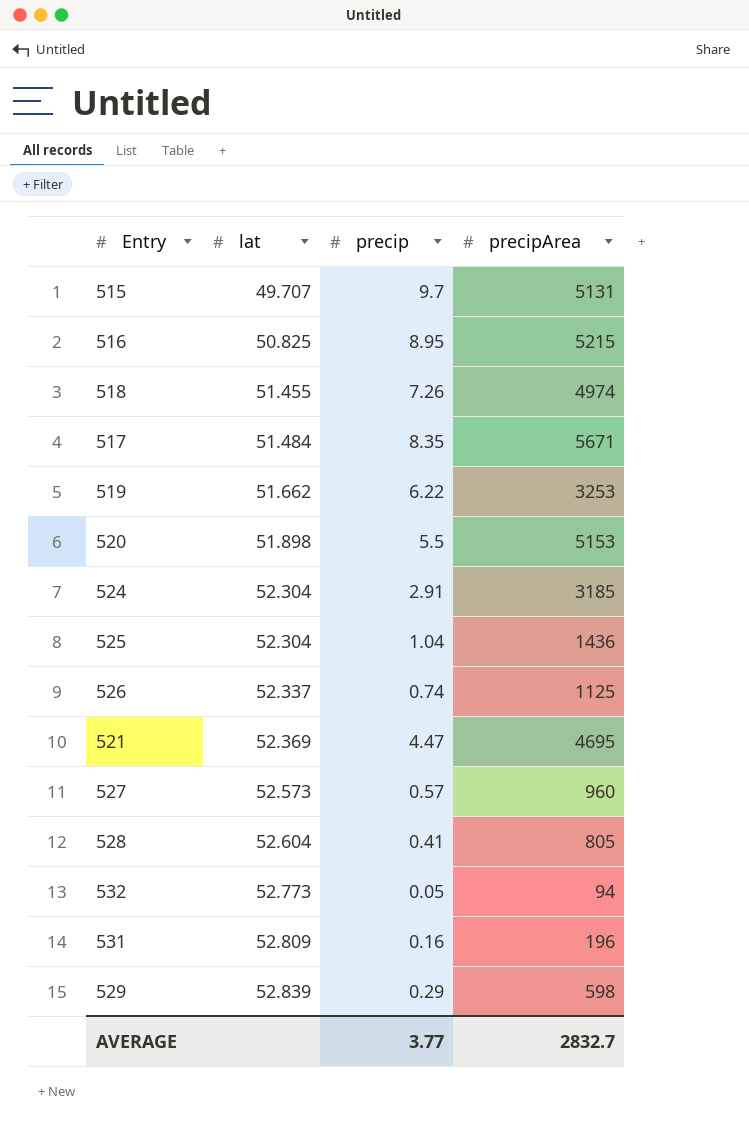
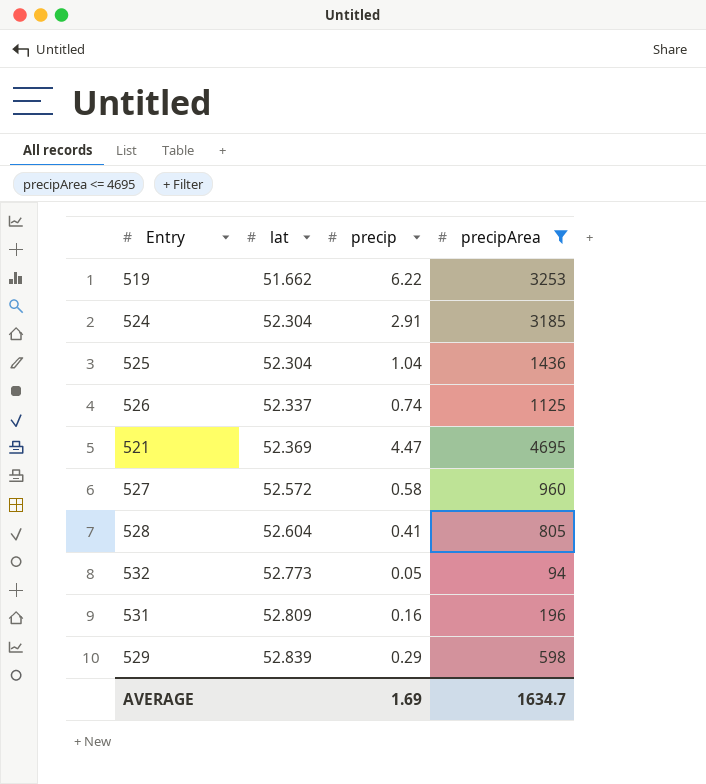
filter: none -> precipArea <= 4695
527 | lat: 52.573 -> 52.572
527 | precip: 0.57 -> 0.58
AVERAGE | precip: 3.77 -> 1.69
AVERAGE | precipArea: 2832.7 -> 1634.7

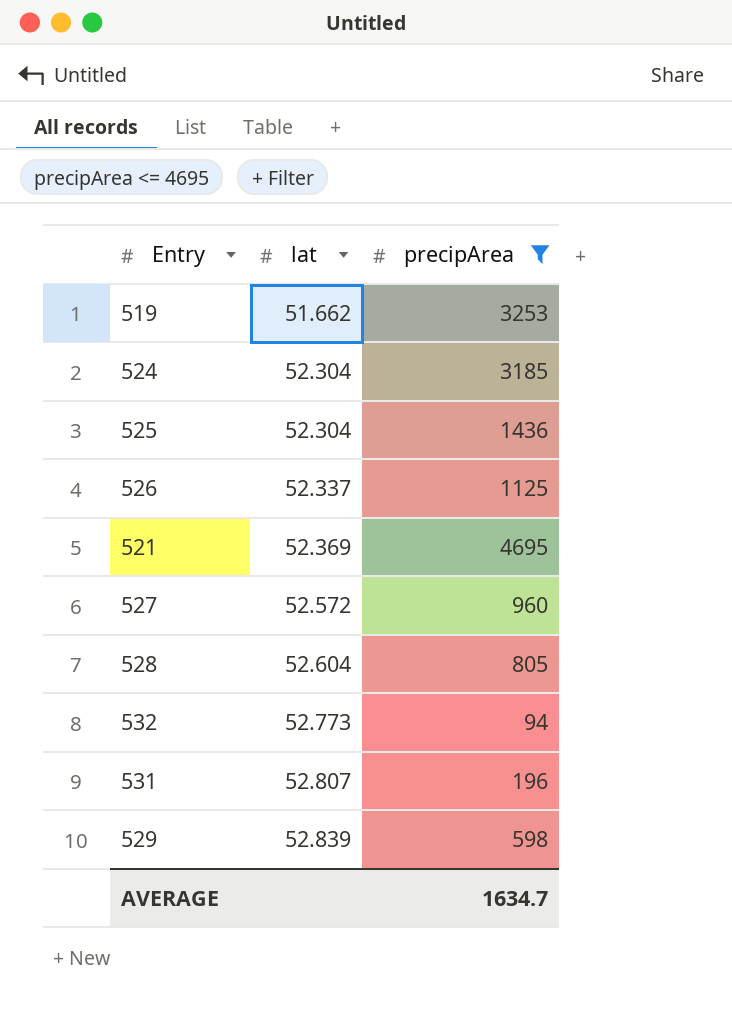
column precip | position: 3 -> none
531 | lat: 52.809 -> 52.807

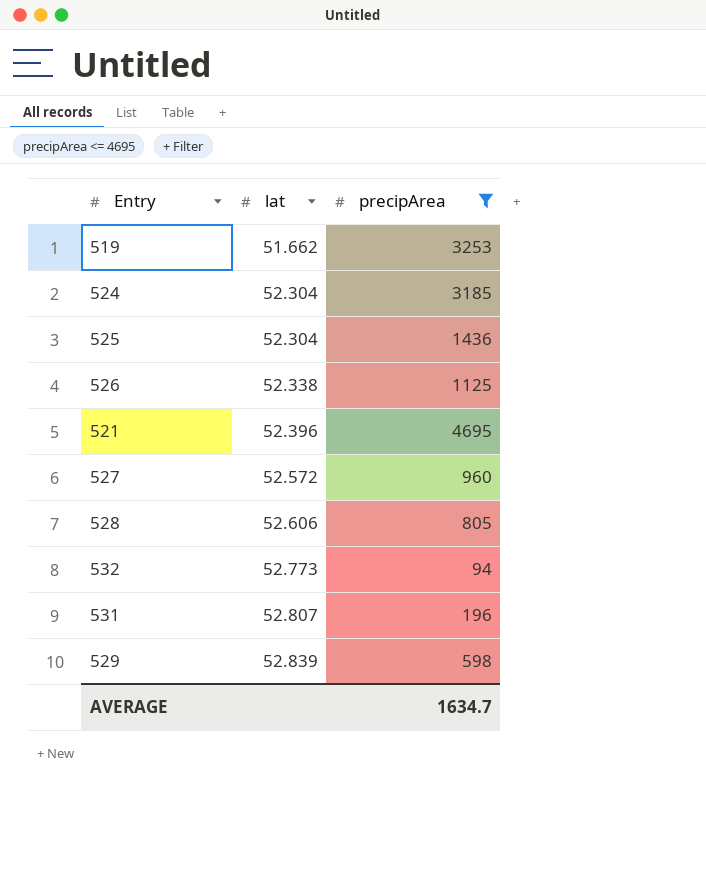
526 | lat: 52.337 -> 52.338
521 | lat: 52.369 -> 52.396
528 | lat: 52.604 -> 52.606

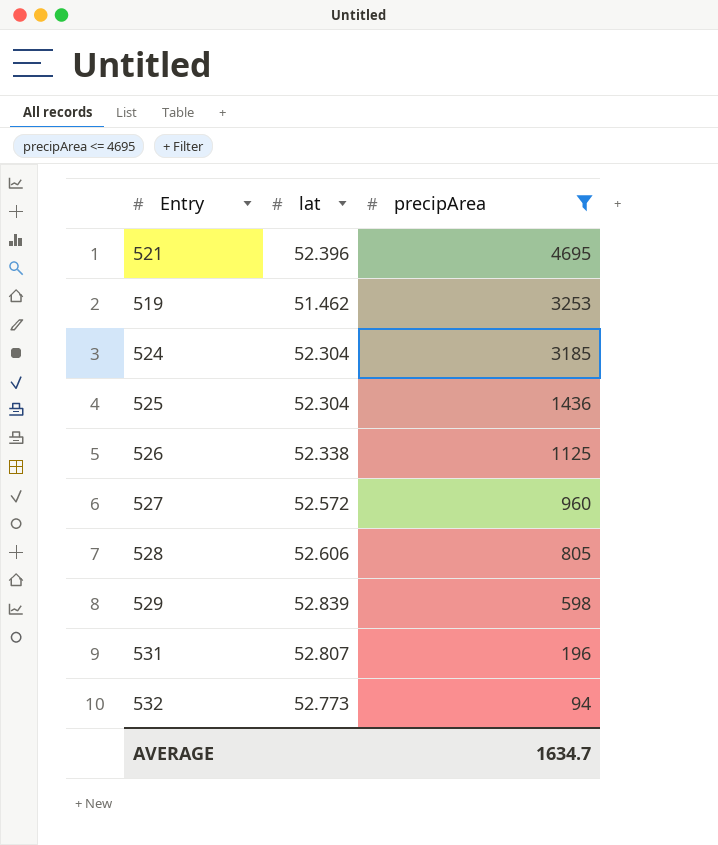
row order: lat ascending -> precipArea descending
519 | lat: 51.662 -> 51.462

